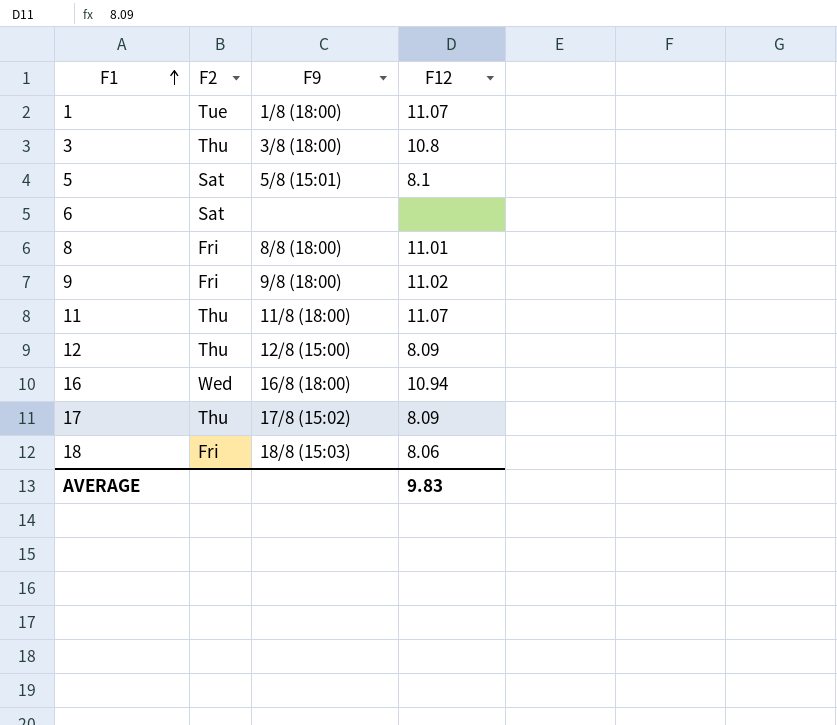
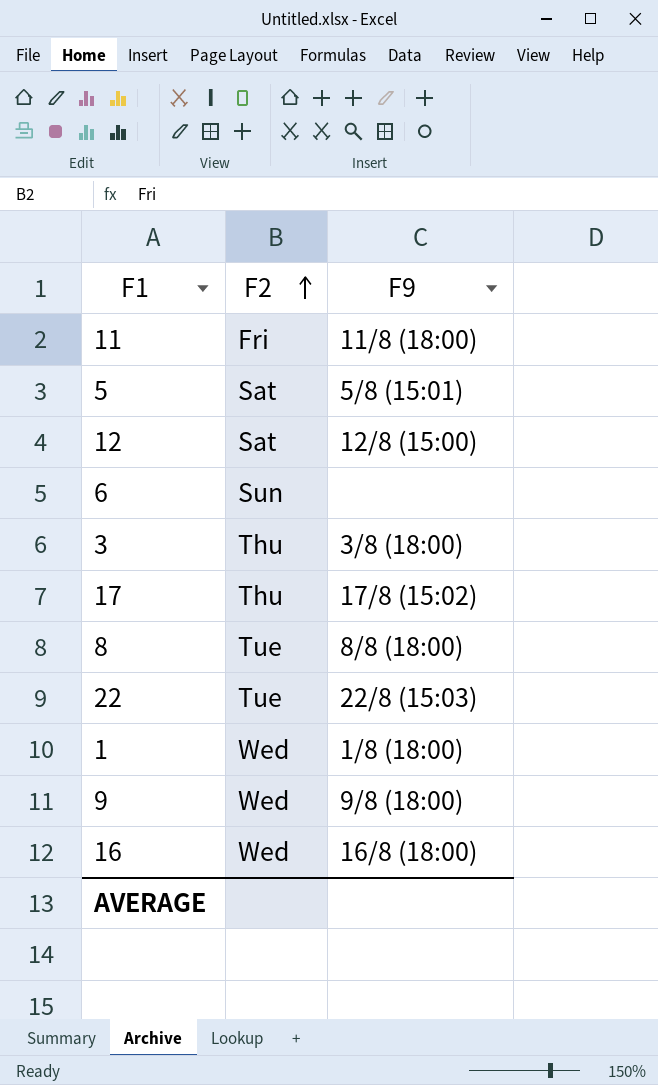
row order: F1 ascending -> F2 ascending
column F12 | position: 4 -> none
row 18: Fri | 18/8 (15:03) | 8.06 -> none
11 | F2: Thu -> Fri
12 | F2: Thu -> Sat
6 | F2: Sat -> Sun
8 | F2: Fri -> Tue
row 22: none -> Tue | 22/8 (15:03)
1 | F2: Tue -> Wed
9 | F2: Fri -> Wed

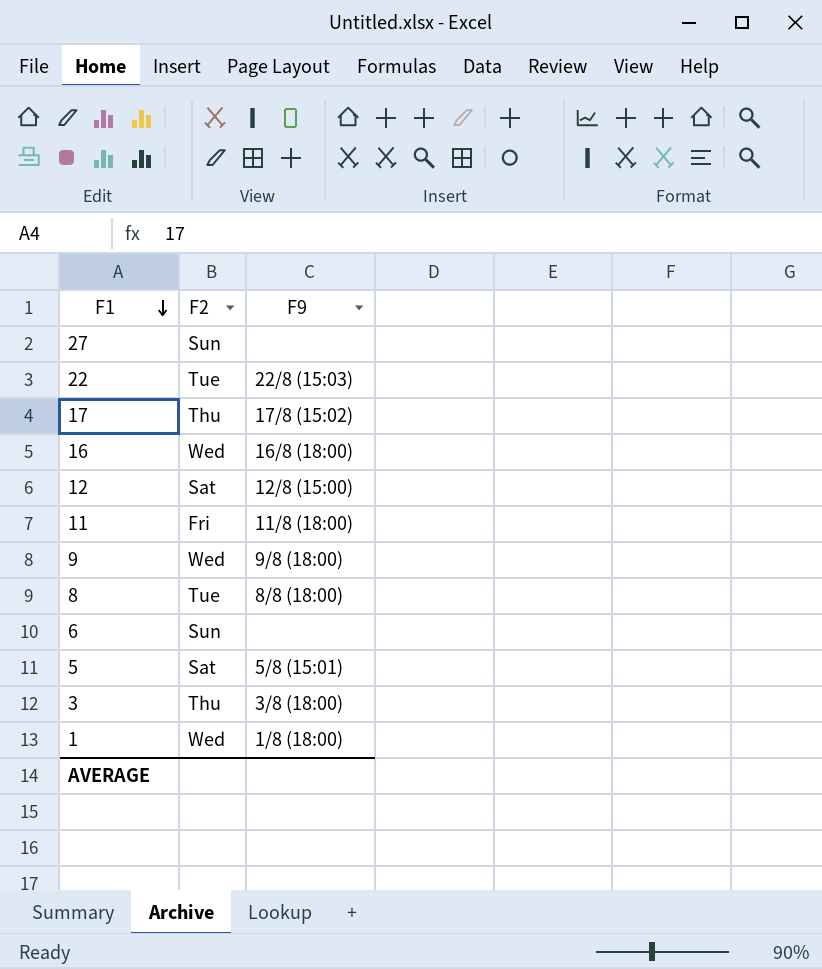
row order: F2 ascending -> F1 descending
row 27: none -> Sun | none

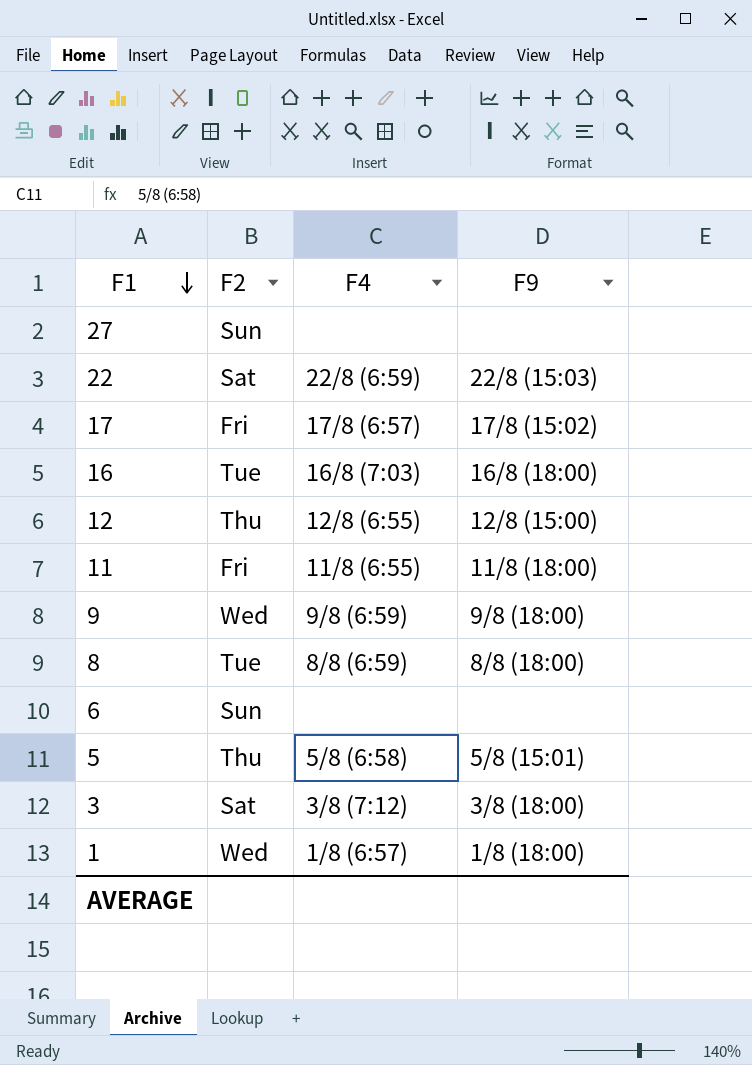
column F4 | position: none -> 3
22 | F2: Tue -> Sat
17 | F2: Thu -> Fri
16 | F2: Wed -> Tue
12 | F2: Sat -> Thu
5 | F2: Sat -> Thu
3 | F2: Thu -> Sat

